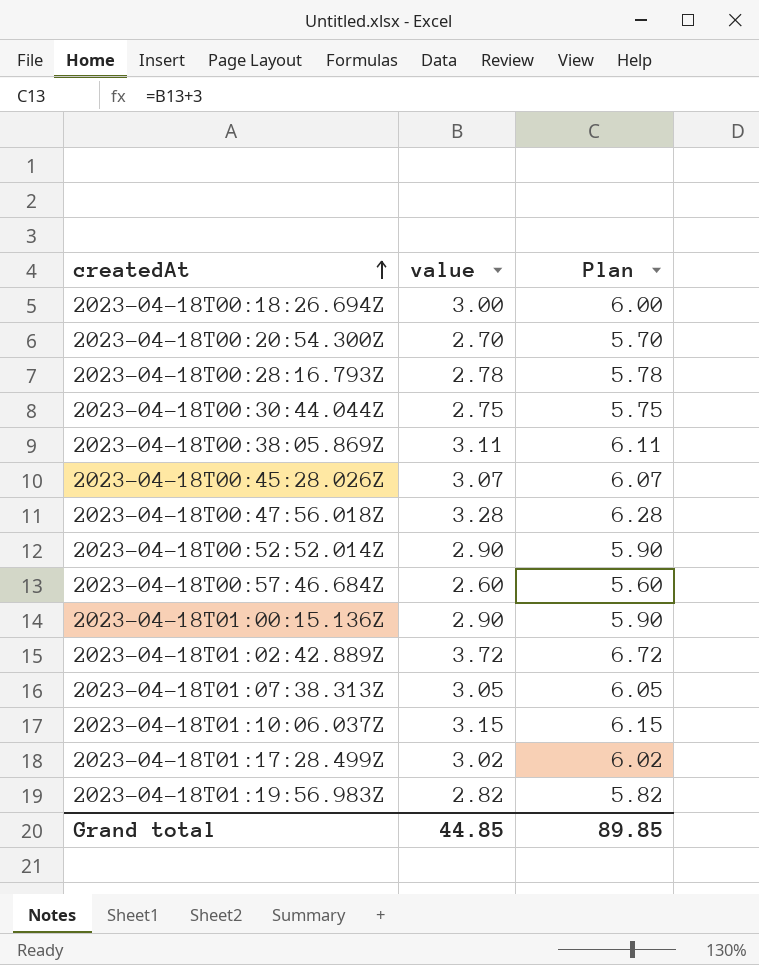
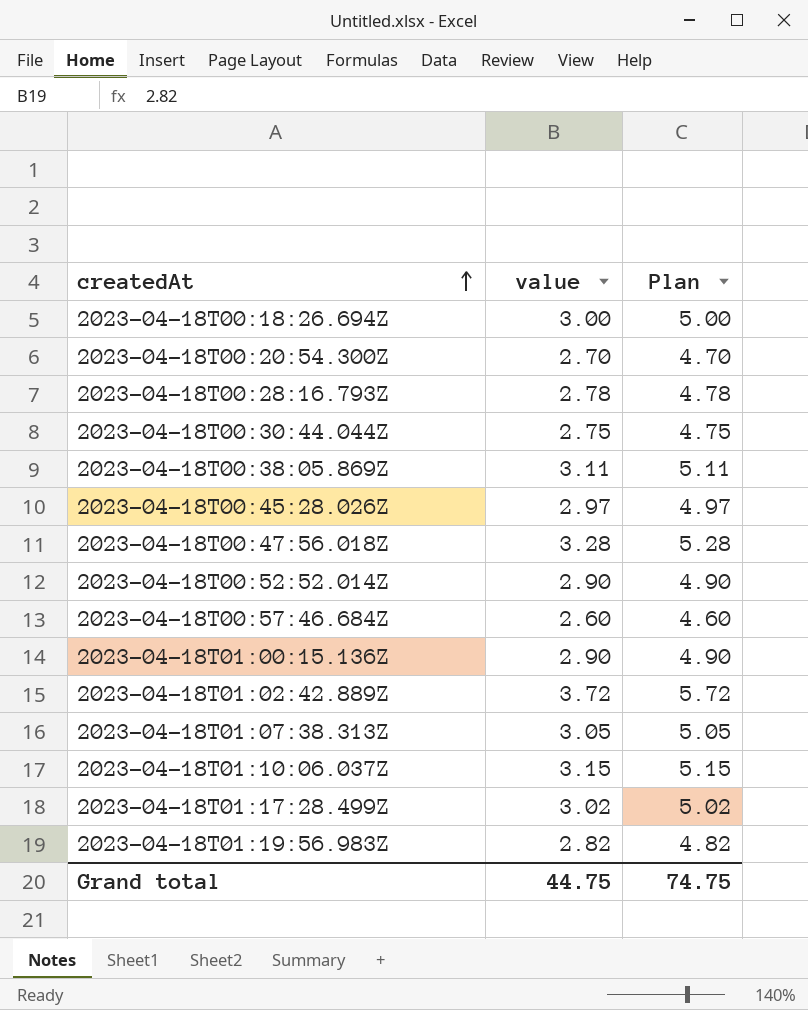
column Plan | formula: [value] + 3 -> [value] + 2
2023-04-18T00:45:28.026Z | value: 3.07 -> 2.97
Grand total | value: 44.85 -> 44.75
Grand total | Plan: 89.85 -> 74.75

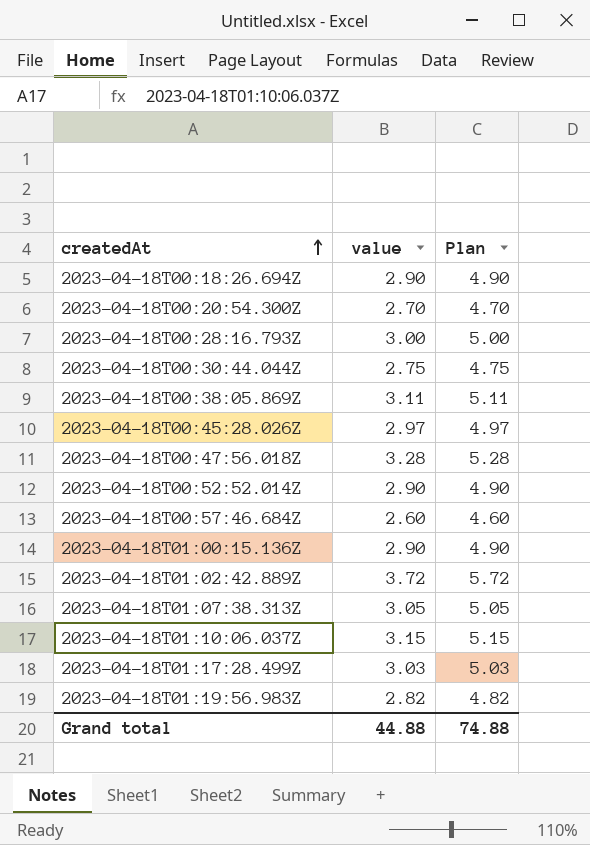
2023-04-18T00:18:26.694Z | value: 3.00 -> 2.90
2023-04-18T00:18:26.694Z | Plan: 5.00 -> 4.90
2023-04-18T00:28:16.793Z | value: 2.78 -> 3.00
2023-04-18T00:28:16.793Z | Plan: 4.78 -> 5.00
2023-04-18T01:17:28.499Z | value: 3.02 -> 3.03
2023-04-18T01:17:28.499Z | Plan: 5.02 -> 5.03
Grand total | value: 44.75 -> 44.88
Grand total | Plan: 74.75 -> 74.88

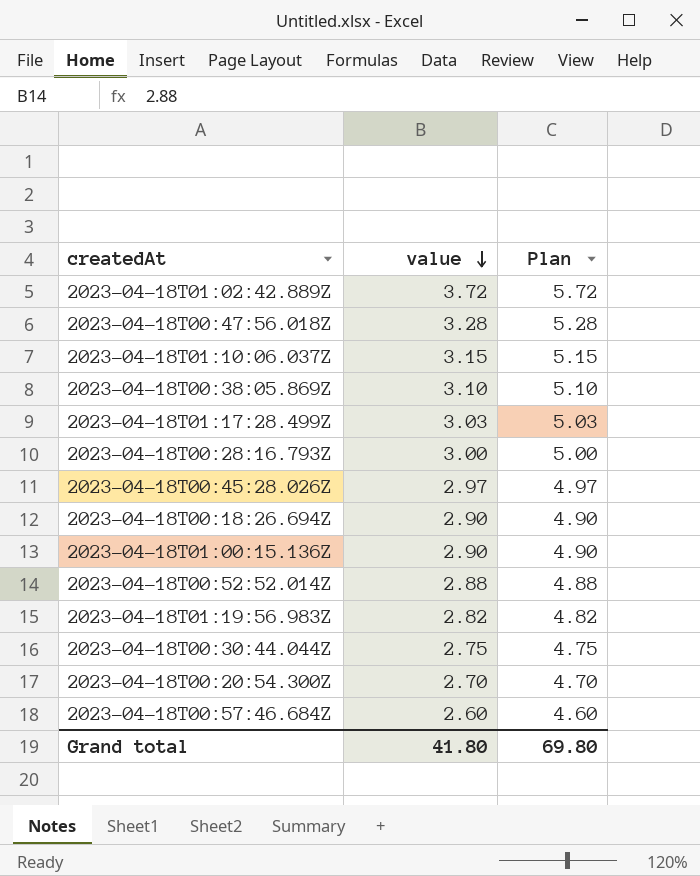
row order: createdAt ascending -> value descending
row 2023-04-18T01:07:38.313Z: 3.05 | 5.05 -> none
2023-04-18T00:38:05.869Z | value: 3.11 -> 3.10
2023-04-18T00:38:05.869Z | Plan: 5.11 -> 5.10
2023-04-18T00:52:52.014Z | value: 2.90 -> 2.88
2023-04-18T00:52:52.014Z | Plan: 4.90 -> 4.88
Grand total | value: 44.88 -> 41.80
Grand total | Plan: 74.88 -> 69.80

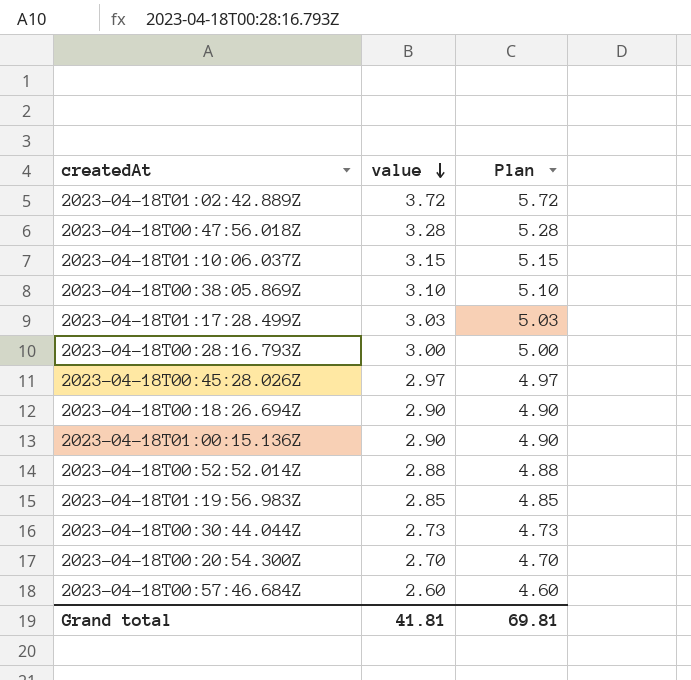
2023-04-18T01:19:56.983Z | value: 2.82 -> 2.85
2023-04-18T01:19:56.983Z | Plan: 4.82 -> 4.85
2023-04-18T00:30:44.044Z | value: 2.75 -> 2.73
2023-04-18T00:30:44.044Z | Plan: 4.75 -> 4.73
Grand total | value: 41.80 -> 41.81
Grand total | Plan: 69.80 -> 69.81

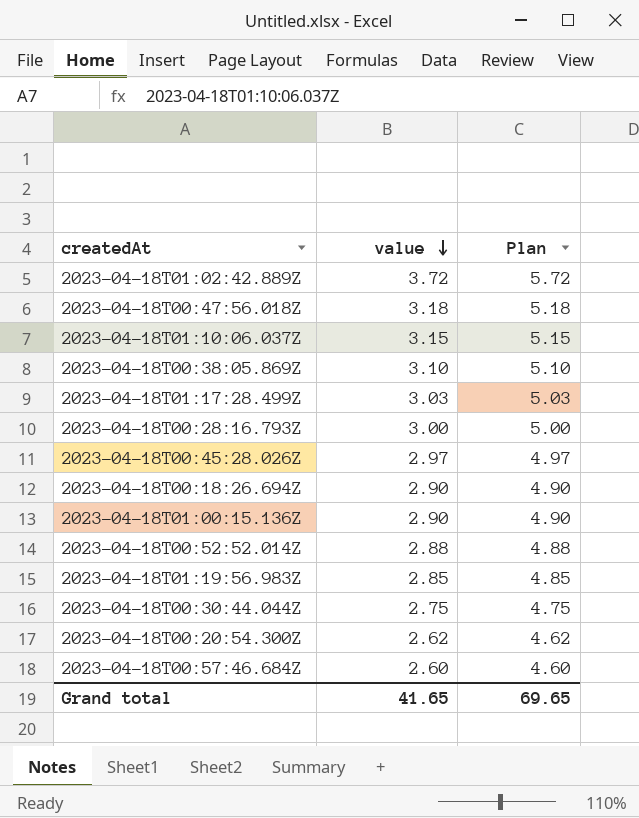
2023-04-18T00:47:56.018Z | value: 3.28 -> 3.18
2023-04-18T00:47:56.018Z | Plan: 5.28 -> 5.18
2023-04-18T00:30:44.044Z | value: 2.73 -> 2.75
2023-04-18T00:30:44.044Z | Plan: 4.73 -> 4.75
2023-04-18T00:20:54.300Z | value: 2.70 -> 2.62
2023-04-18T00:20:54.300Z | Plan: 4.70 -> 4.62
Grand total | value: 41.81 -> 41.65
Grand total | Plan: 69.81 -> 69.65

